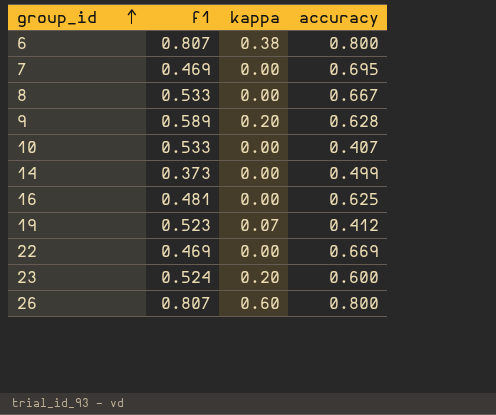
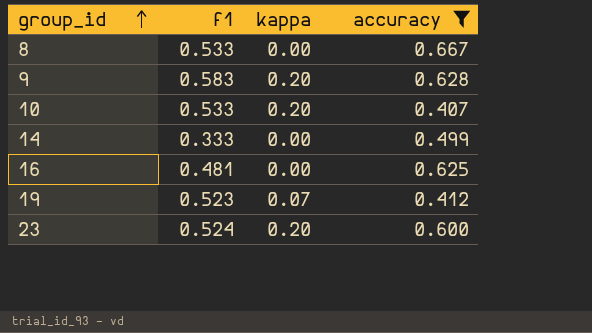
filter: none -> accuracy <= 0.667
9 | f1: 0.589 -> 0.583
10 | kappa: 0.00 -> 0.20
14 | f1: 0.373 -> 0.333

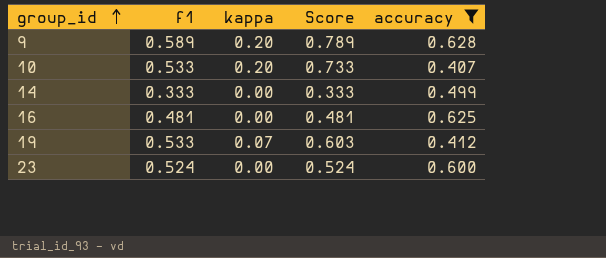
column Score | formula: none -> [f1] + [kappa]
row 8: 0.533 | 0.00 | 0.667 -> none
9 | f1: 0.583 -> 0.589
19 | f1: 0.523 -> 0.533
23 | kappa: 0.20 -> 0.00

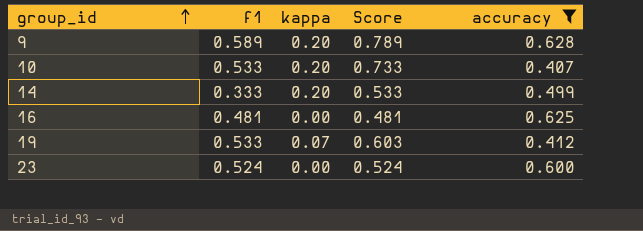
14 | kappa: 0.00 -> 0.20
14 | Score: 0.333 -> 0.533

